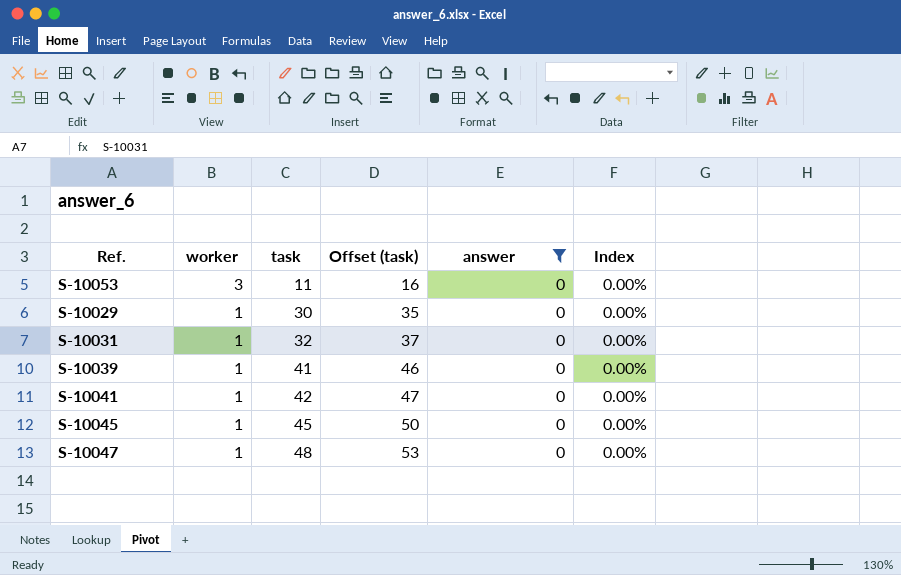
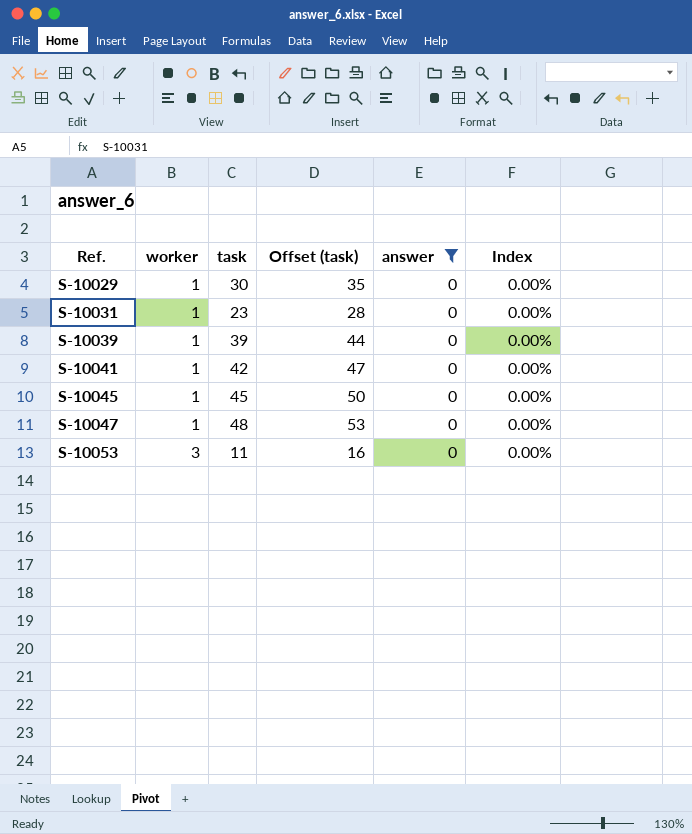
row order: worker descending -> Ref. ascending
S-10031 | task: 32 -> 23
S-10031 | Offset (task): 37 -> 28
S-10039 | task: 41 -> 39
S-10039 | Offset (task): 46 -> 44

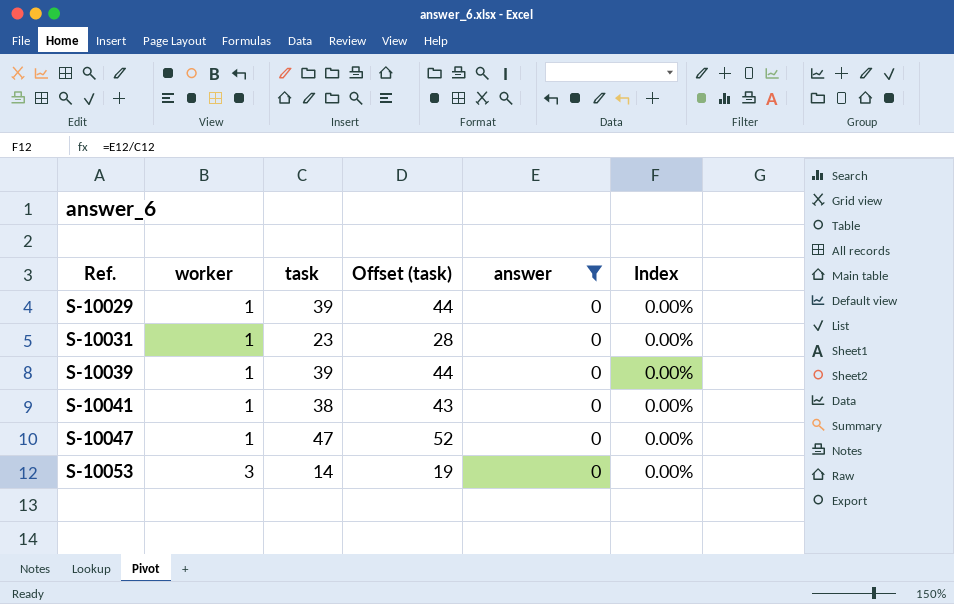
row S-10045: 1 | 45 | 50 | 0 | 0.00% -> none
S-10029 | task: 30 -> 39
S-10029 | Offset (task): 35 -> 44
S-10041 | task: 42 -> 38
S-10041 | Offset (task): 47 -> 43
S-10047 | task: 48 -> 47
S-10047 | Offset (task): 53 -> 52
S-10053 | task: 11 -> 14
S-10053 | Offset (task): 16 -> 19

